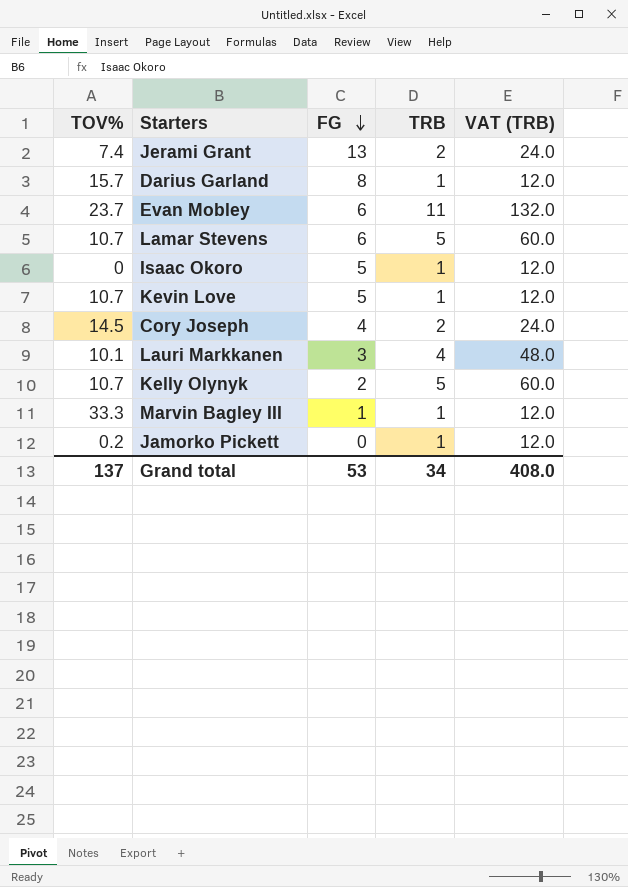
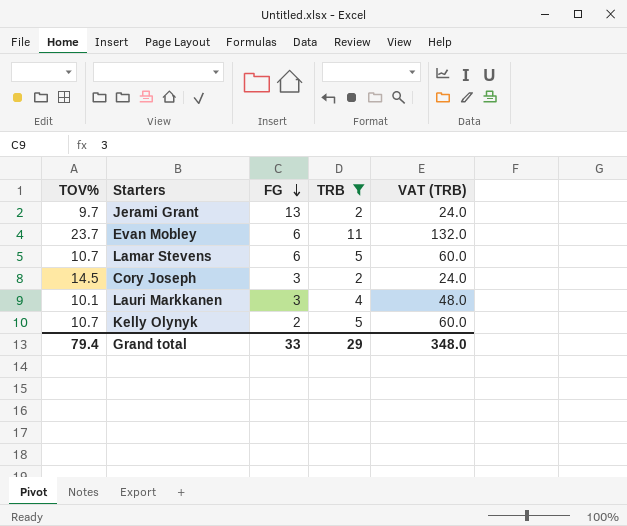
filter: none -> TRB != 1
Jerami Grant | TOV%: 7.4 -> 9.7
Cory Joseph | FG: 4 -> 3
Grand total | TOV%: 137 -> 79.4
Grand total | FG: 53 -> 33
Grand total | TRB: 34 -> 29
Grand total | VAT (TRB): 408.0 -> 348.0

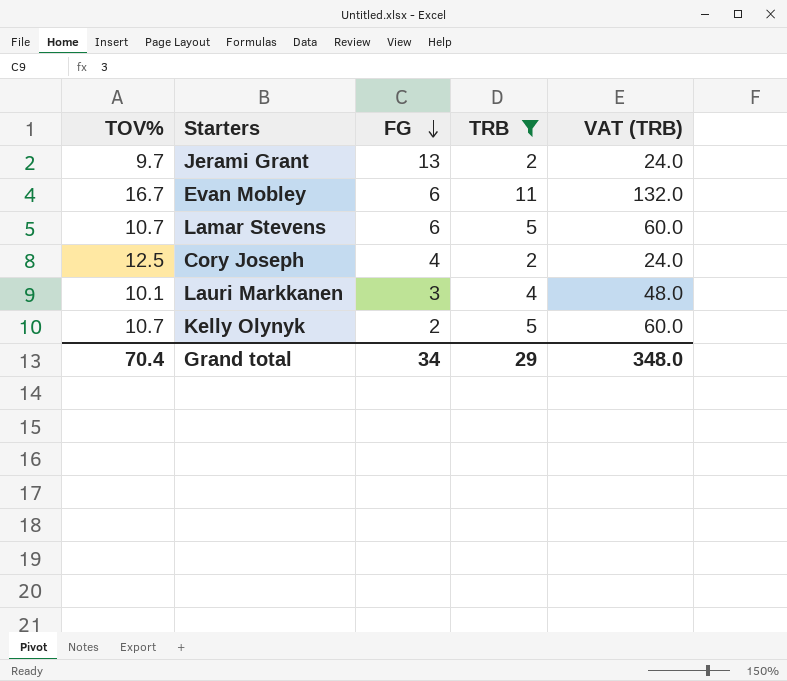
Evan Mobley | TOV%: 23.7 -> 16.7
Cory Joseph | TOV%: 14.5 -> 12.5
Cory Joseph | FG: 3 -> 4
Grand total | TOV%: 79.4 -> 70.4
Grand total | FG: 33 -> 34

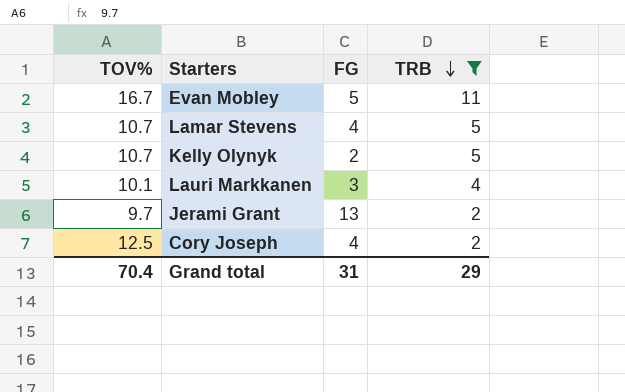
row order: FG descending -> TRB descending
column VAT (TRB) | formula: [TRB] * 12 -> none
Evan Mobley | FG: 6 -> 5
Lamar Stevens | FG: 6 -> 4
Grand total | FG: 34 -> 31

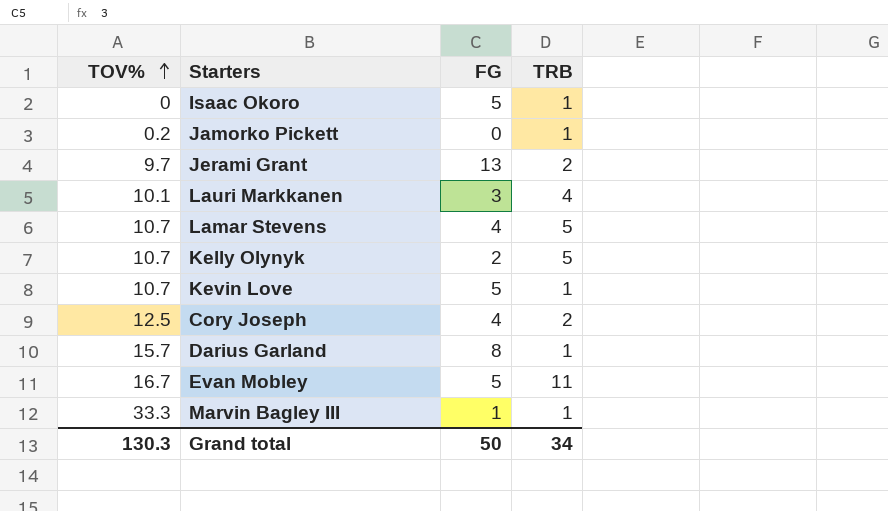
filter: TRB != 1 -> none
row order: TRB descending -> TOV% ascending
Grand total | TOV%: 70.4 -> 130.3
Grand total | FG: 31 -> 50
Grand total | TRB: 29 -> 34

